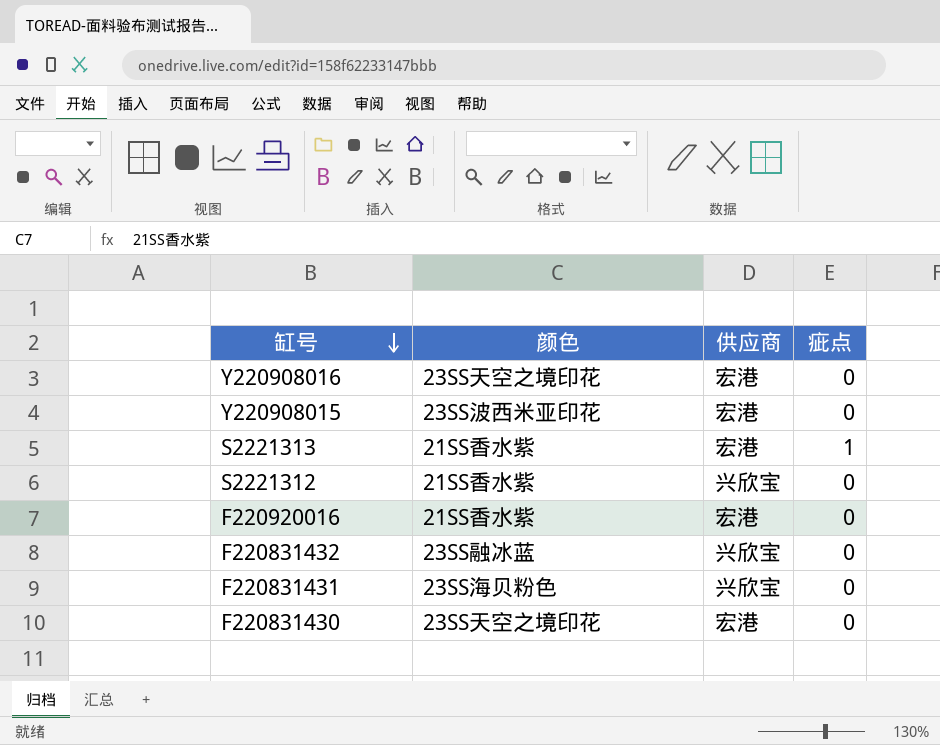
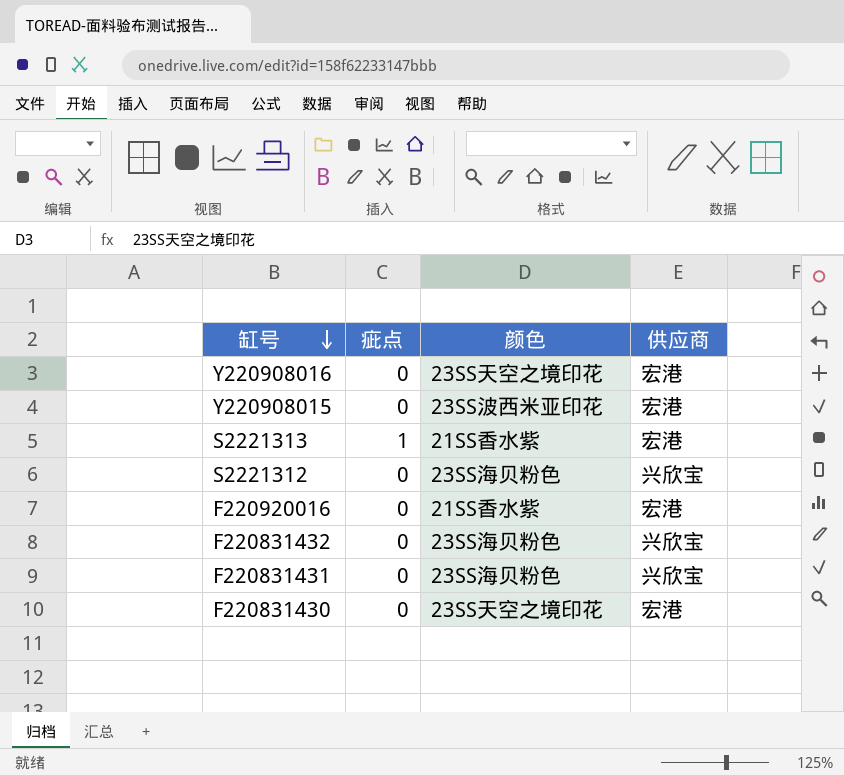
column 疵点 | position: 4 -> 2
S2221312 | 颜色: 21SS香水紫 -> 23SS海贝粉色
F220831432 | 颜色: 23SS融冰蓝 -> 23SS海贝粉色

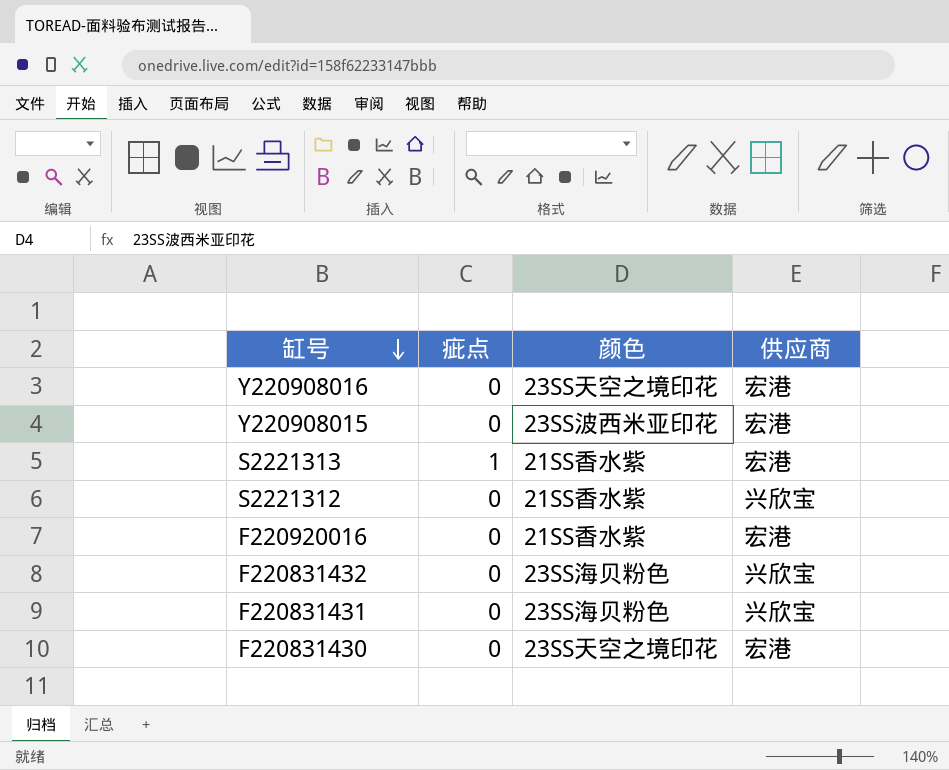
S2221312 | 颜色: 23SS海贝粉色 -> 21SS香水紫

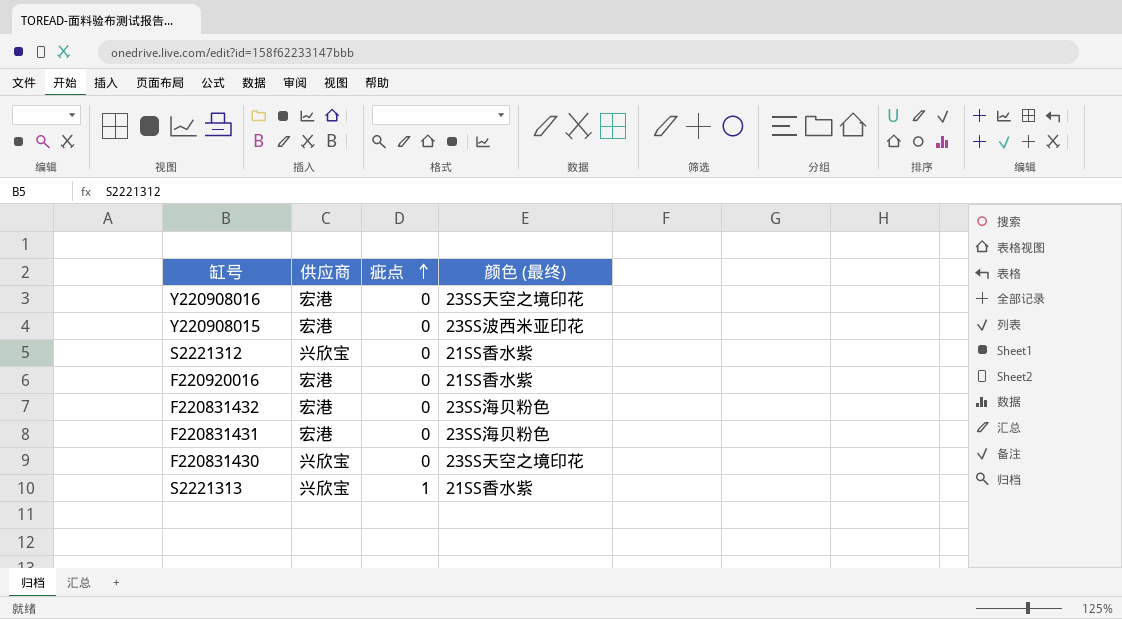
row order: 缸号 descending -> 疵点 ascending
column 供应商 | position: 4 -> 2
column name: 颜色 -> 颜色 (最终)
F220831432 | 供应商: 兴欣宝 -> 宏港
F220831431 | 供应商: 兴欣宝 -> 宏港
F220831430 | 供应商: 宏港 -> 兴欣宝
S2221313 | 供应商: 宏港 -> 兴欣宝

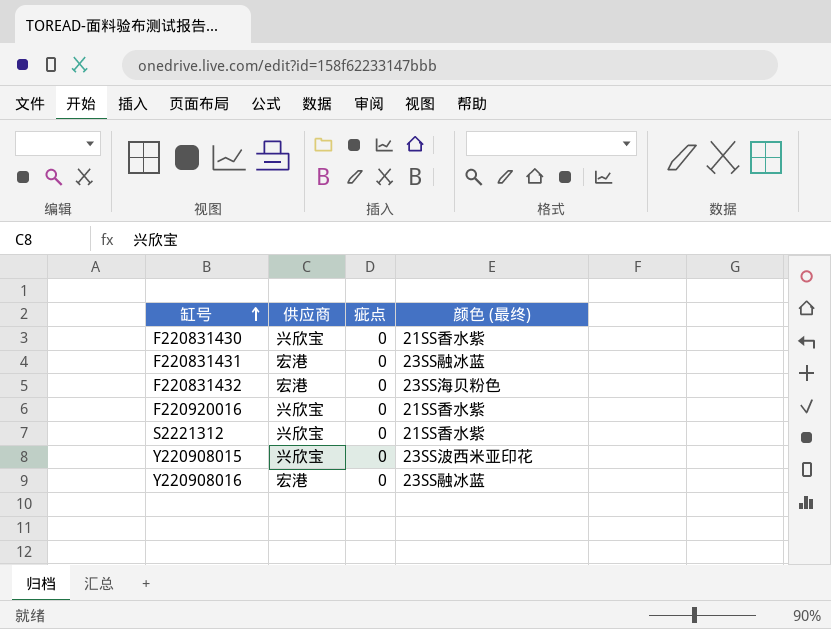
row order: 疵点 ascending -> 缸号 ascending
row S2221313: 兴欣宝 | 1 | 21SS香水紫 -> none
F220831430 | 颜色 (最终): 23SS天空之境印花 -> 21SS香水紫
F220831431 | 颜色 (最终): 23SS海贝粉色 -> 23SS融冰蓝
F220920016 | 供应商: 宏港 -> 兴欣宝
Y220908015 | 供应商: 宏港 -> 兴欣宝
Y220908016 | 颜色 (最终): 23SS天空之境印花 -> 23SS融冰蓝

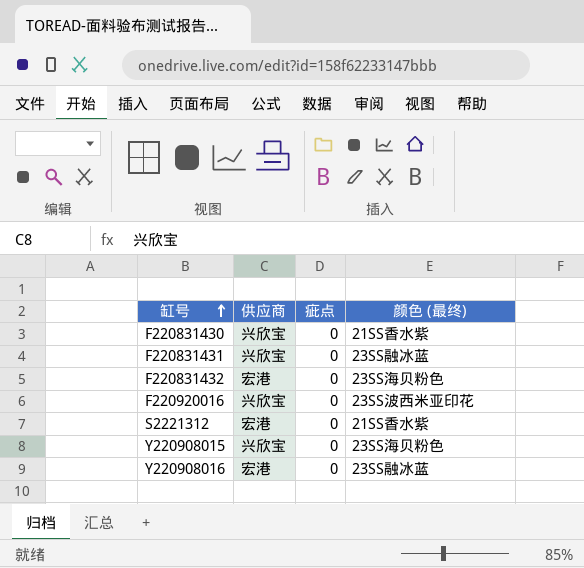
F220831431 | 供应商: 宏港 -> 兴欣宝
F220920016 | 颜色 (最终): 21SS香水紫 -> 23SS波西米亚印花
S2221312 | 供应商: 兴欣宝 -> 宏港
Y220908015 | 颜色 (最终): 23SS波西米亚印花 -> 23SS海贝粉色

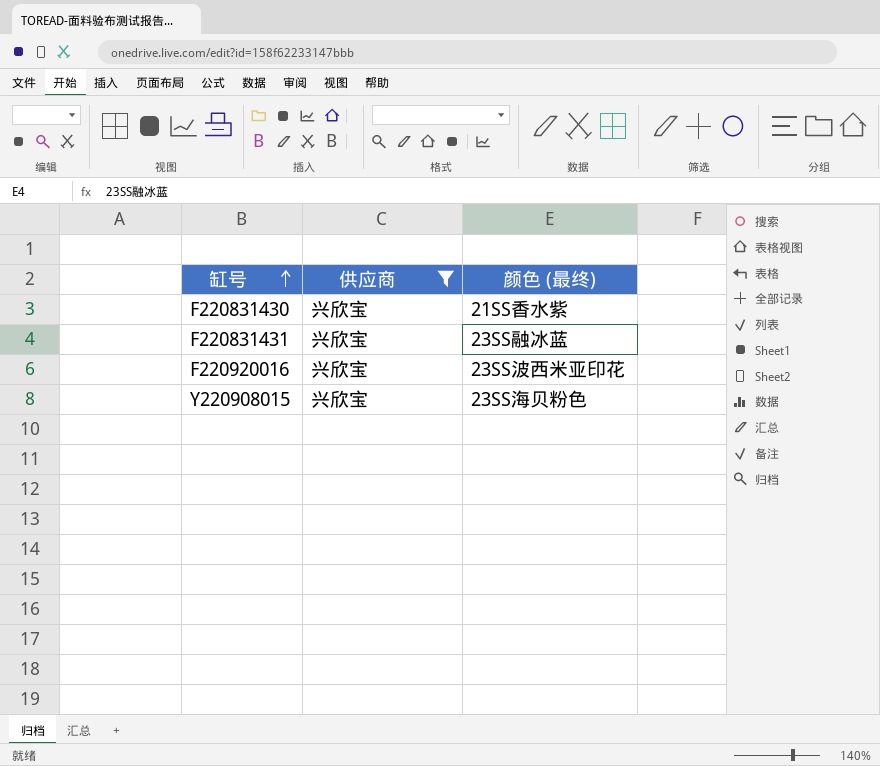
filter: none -> 供应商 = 兴欣宝
column 疵点 | position: 3 -> none

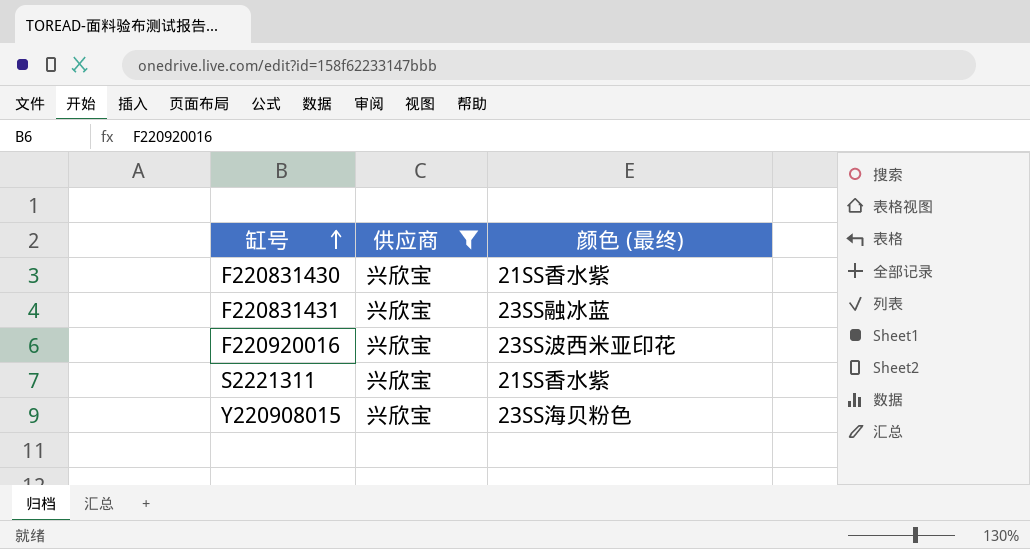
row S2221311: none -> 兴欣宝 | 21SS香水紫

